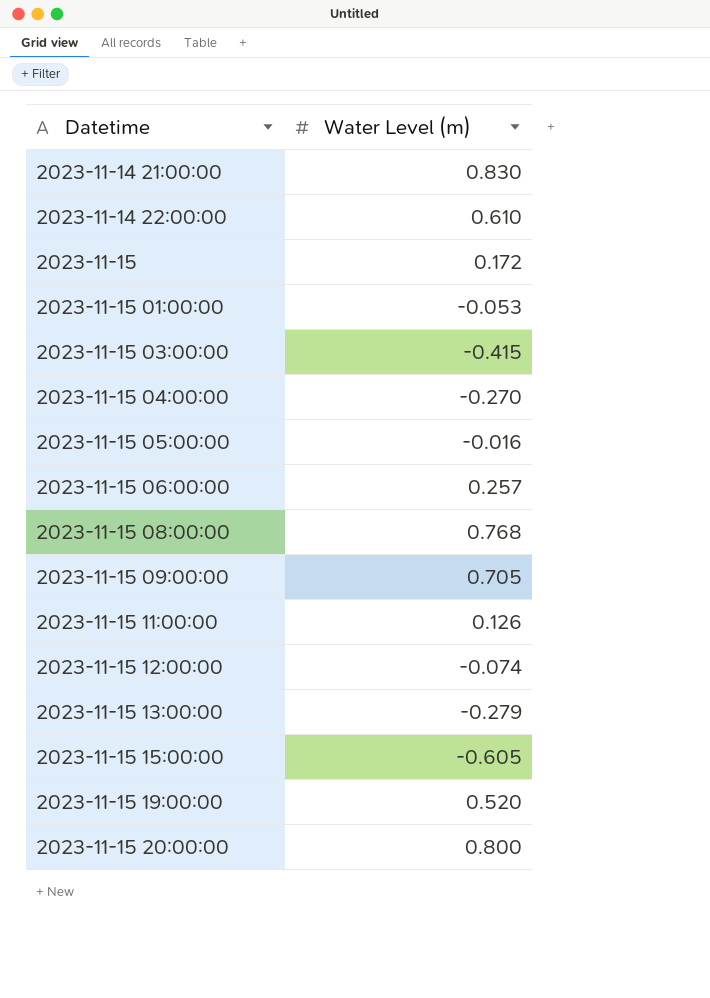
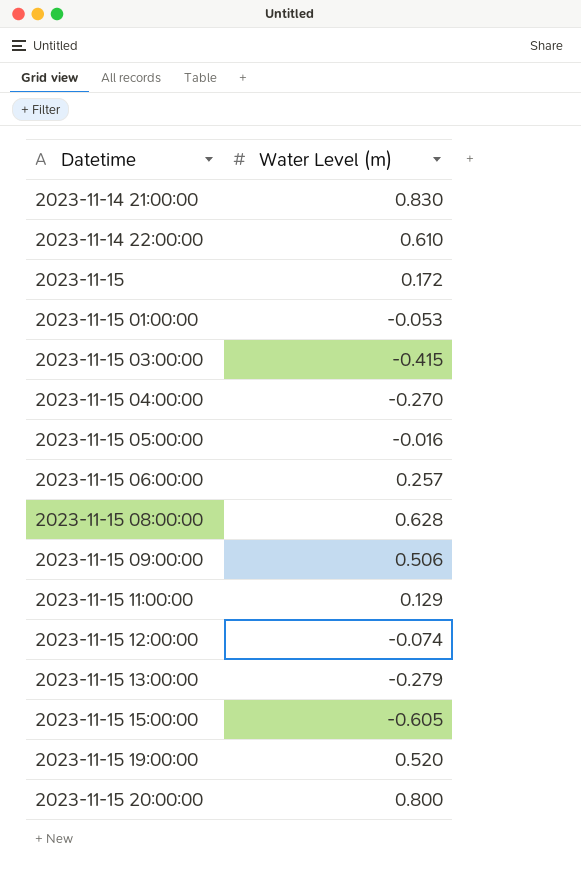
2023-11-15 08:00:00 | Water Level (m): 0.768 -> 0.628
2023-11-15 09:00:00 | Water Level (m): 0.705 -> 0.506
2023-11-15 11:00:00 | Water Level (m): 0.126 -> 0.129

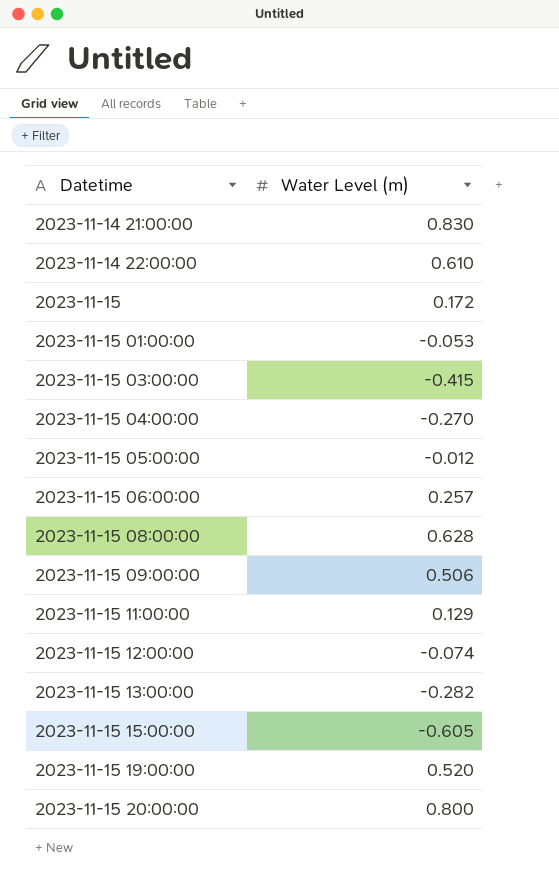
2023-11-15 05:00:00 | Water Level (m): -0.016 -> -0.012
2023-11-15 13:00:00 | Water Level (m): -0.279 -> -0.282

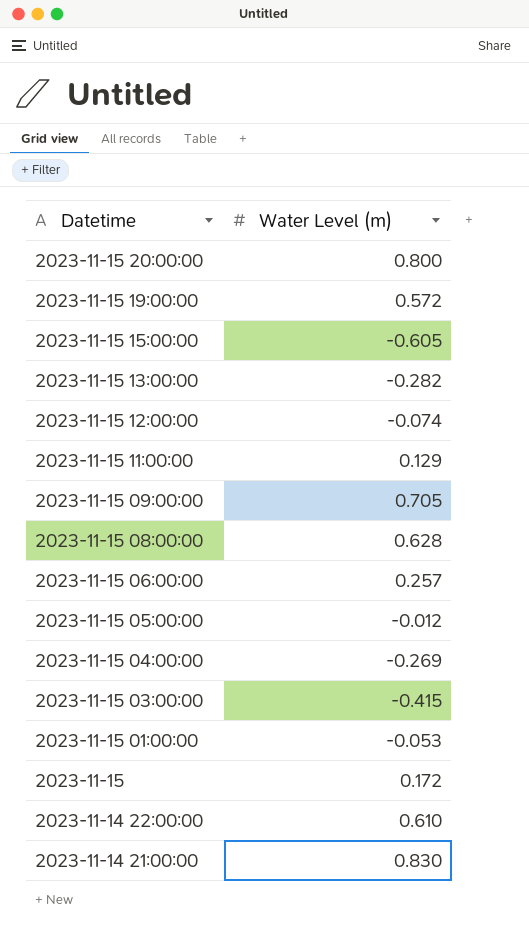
row order: Datetime ascending -> Datetime descending
2023-11-15 19:00:00 | Water Level (m): 0.520 -> 0.572
2023-11-15 09:00:00 | Water Level (m): 0.506 -> 0.705
2023-11-15 04:00:00 | Water Level (m): -0.270 -> -0.269

